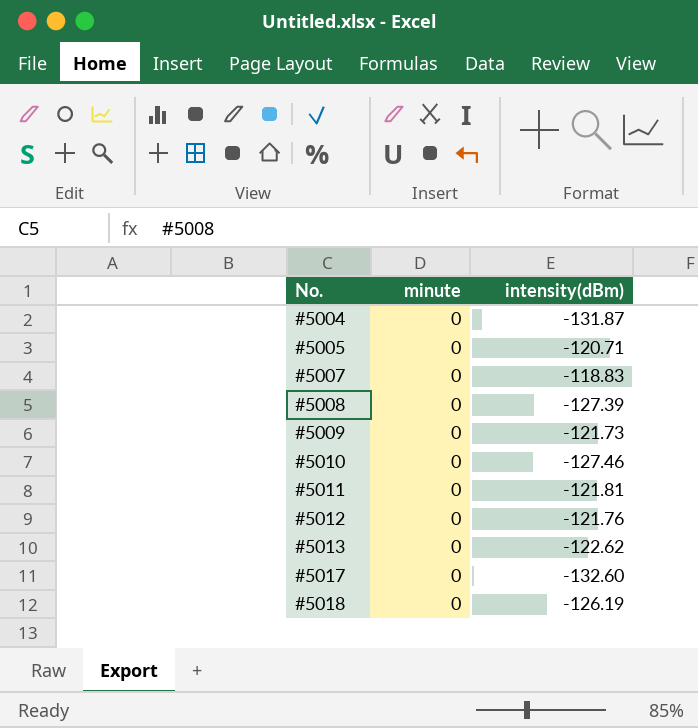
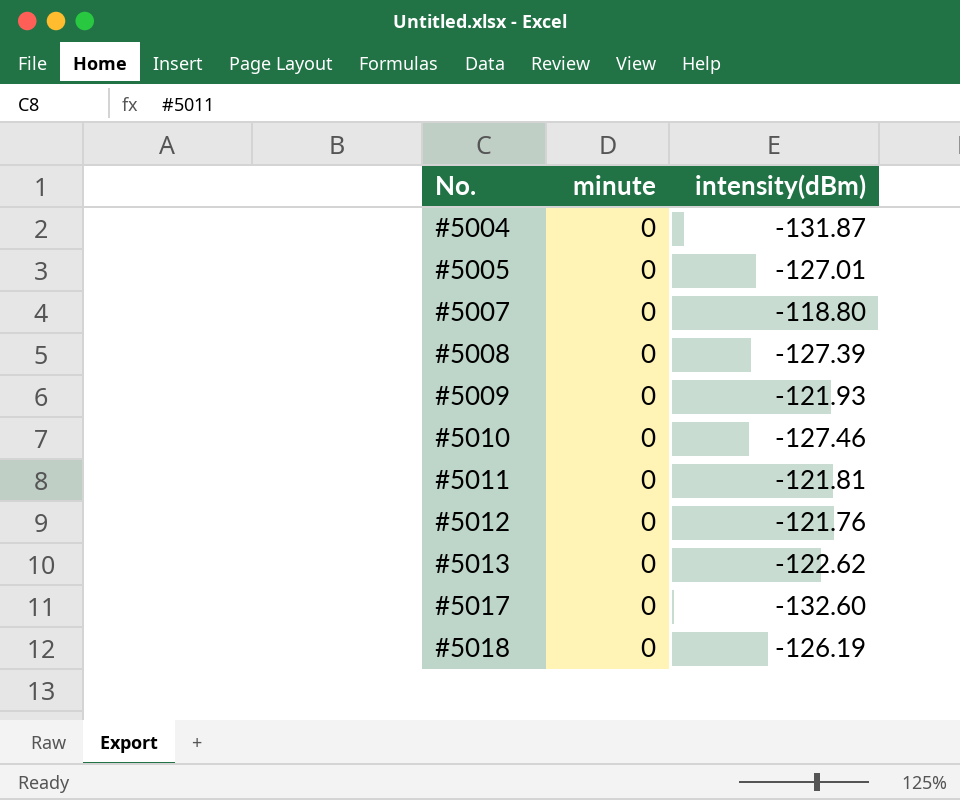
#5005 | intensity(dBm): -120.71 -> -127.01
#5007 | intensity(dBm): -118.83 -> -118.80
#5009 | intensity(dBm): -121.73 -> -121.93

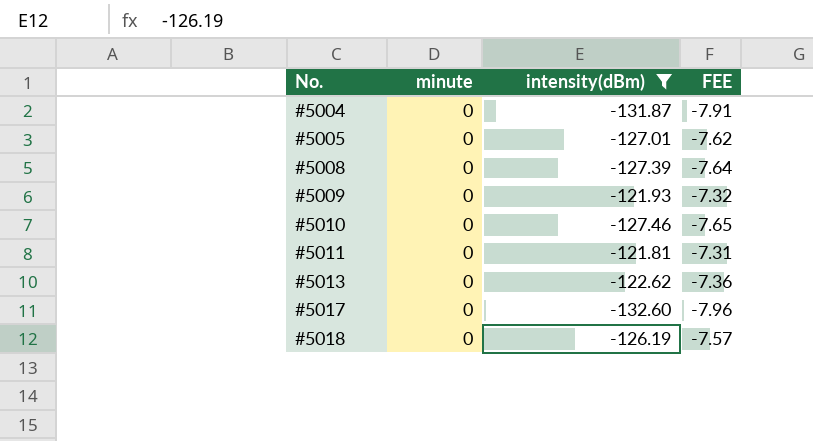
filter: none -> intensity(dBm) <= -121.81
column FEE | formula: none -> [intensity(dBm)] * 0.06

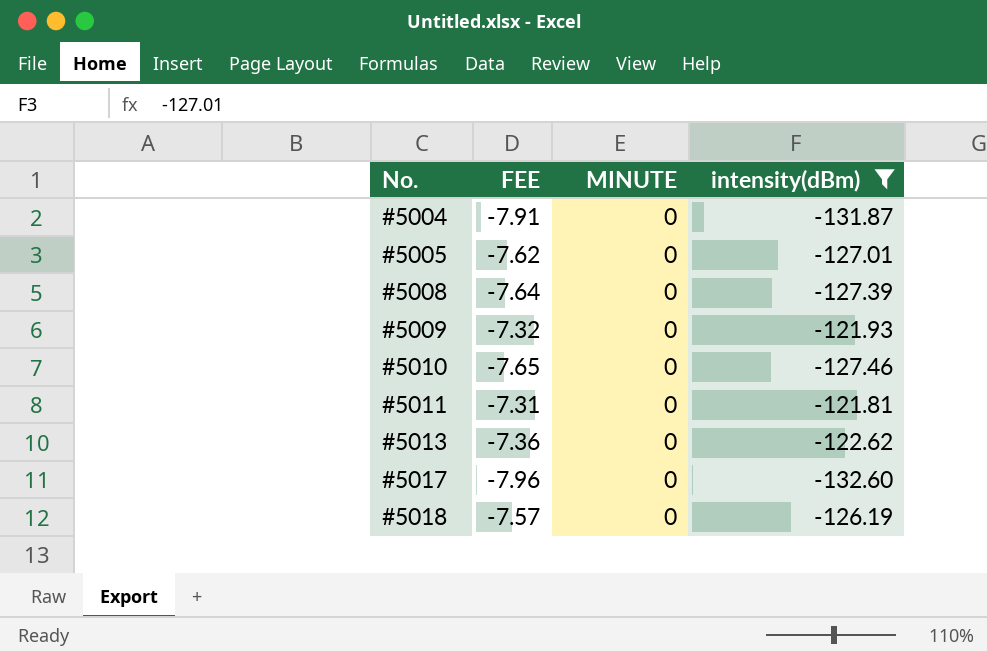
column FEE | position: 4 -> 2
column name: minute -> MINUTE

